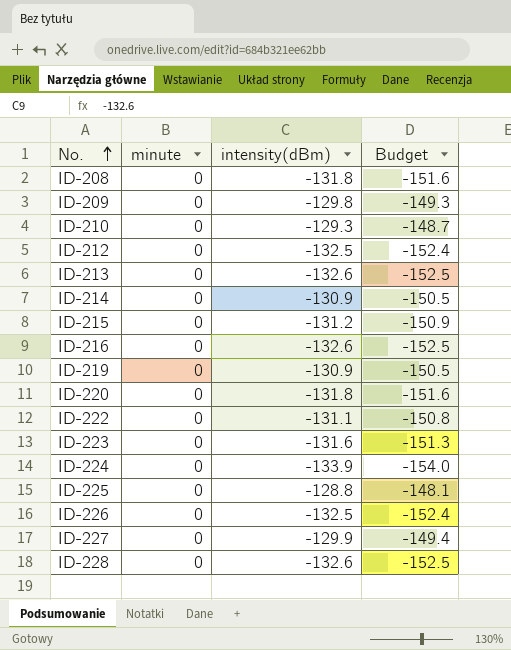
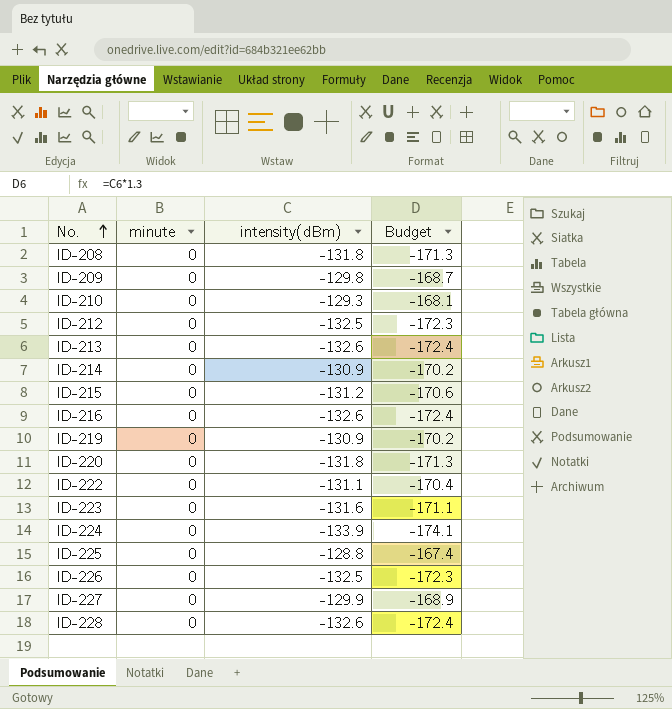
column Budget | formula: [intensity(dBm)] * 1.15 -> [intensity(dBm)] * 1.3

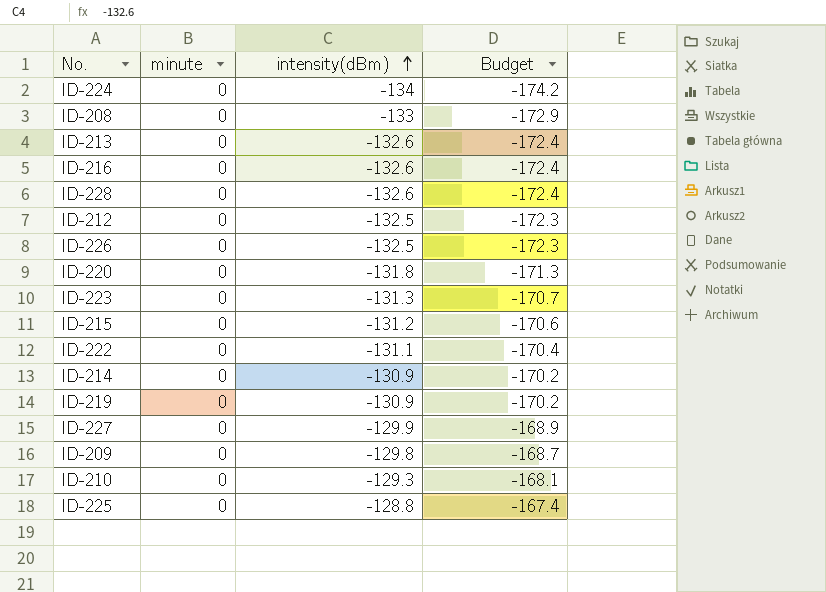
row order: No. ascending -> intensity(dBm) ascending
ID-224 | intensity(dBm): -133.9 -> -134
ID-224 | Budget: -174.1 -> -174.2
ID-208 | intensity(dBm): -131.8 -> -133
ID-208 | Budget: -171.3 -> -172.9
ID-223 | intensity(dBm): -131.6 -> -131.3
ID-223 | Budget: -171.1 -> -170.7

